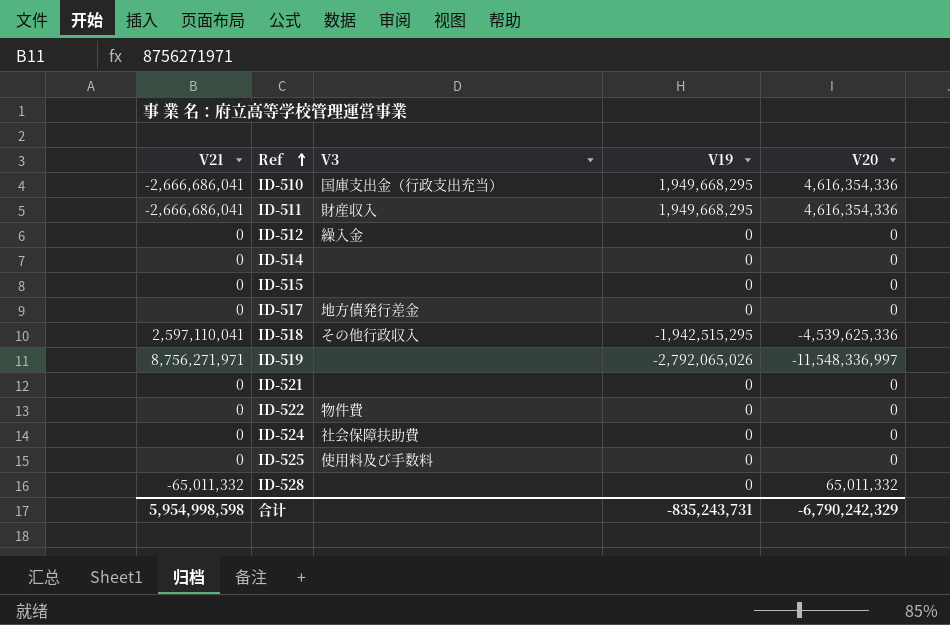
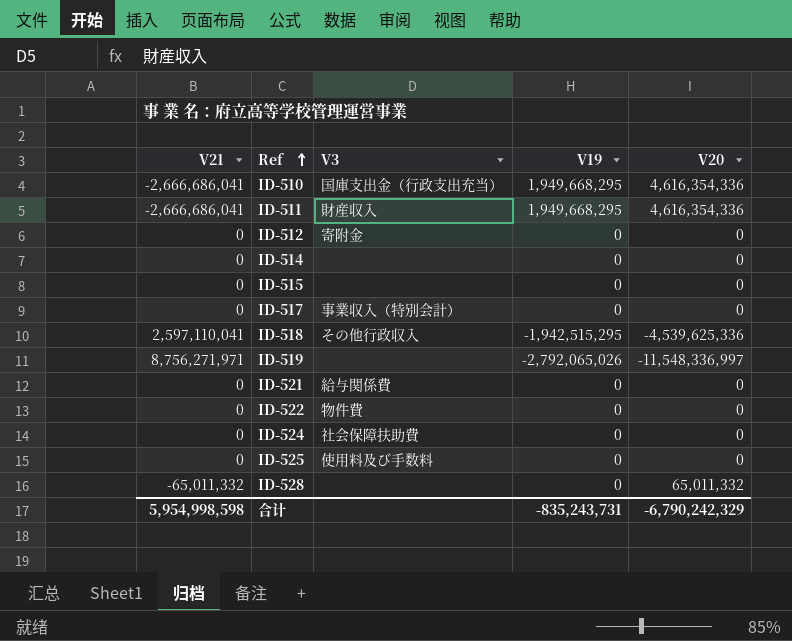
ID-512 | V3: 繰入金 -> 寄附金
ID-517 | V3: 地方債発行差金 -> 事業収入（特別会計）
ID-521 | V3: none -> 給与関係費

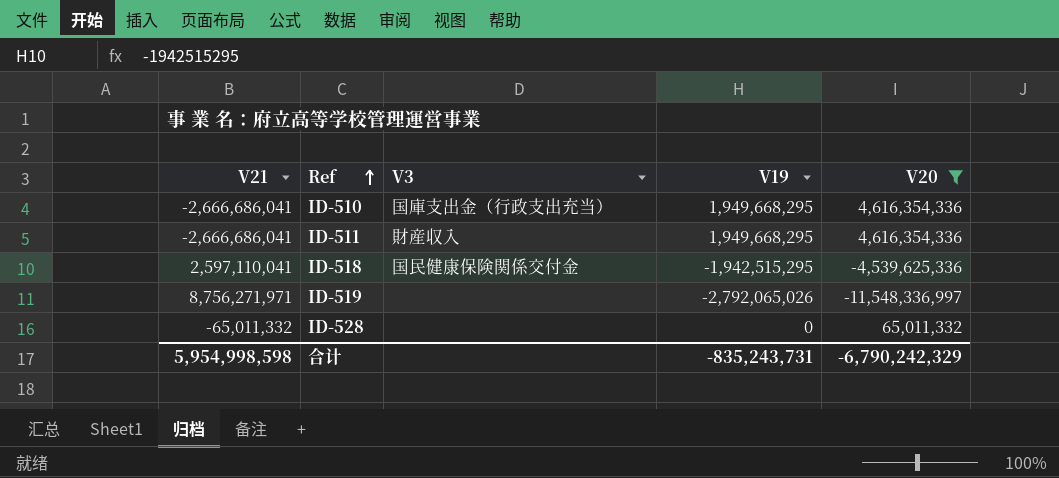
filter: none -> V20 != 0
ID-518 | V3: その他行政収入 -> 国民健康保険関係交付金

